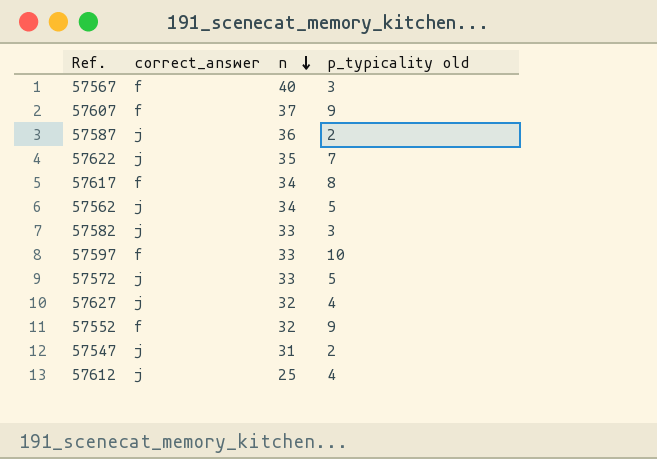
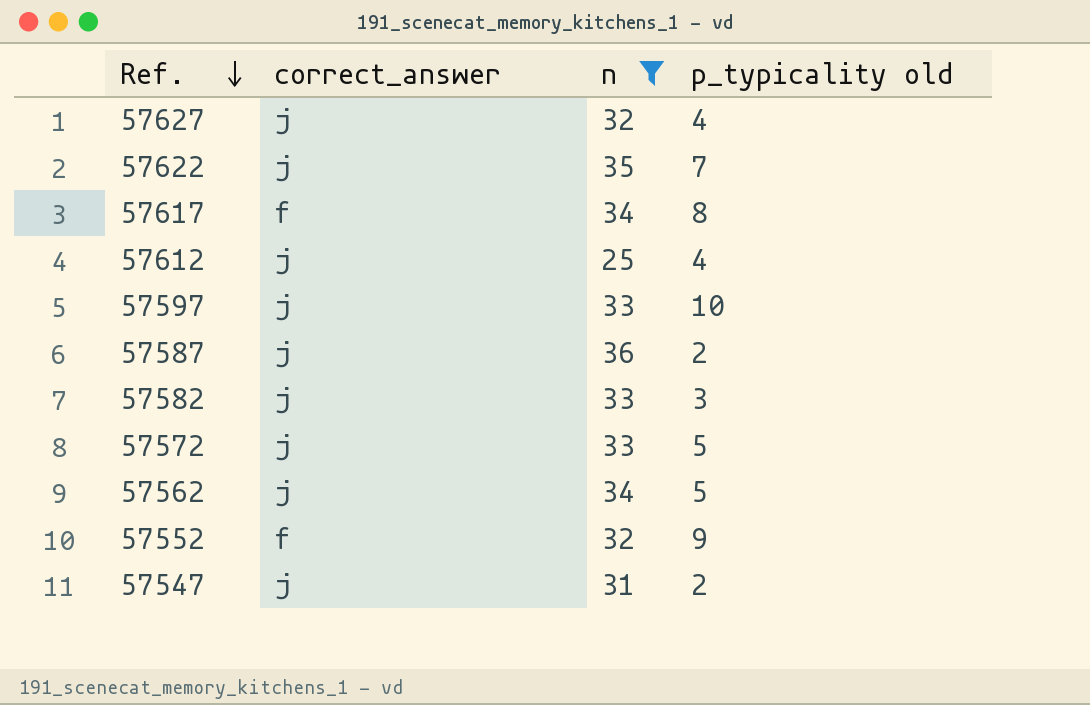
filter: none -> n <= 36
row order: n descending -> Ref. descending
57597 | correct_answer: f -> j

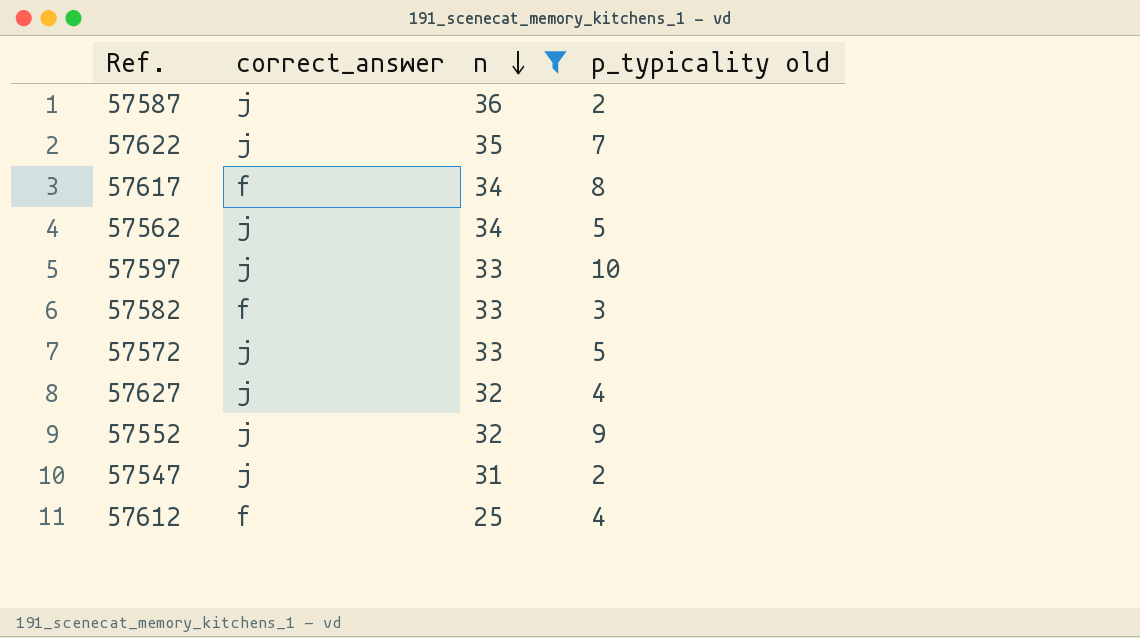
row order: Ref. descending -> n descending
57582 | correct_answer: j -> f
57552 | correct_answer: f -> j
57612 | correct_answer: j -> f

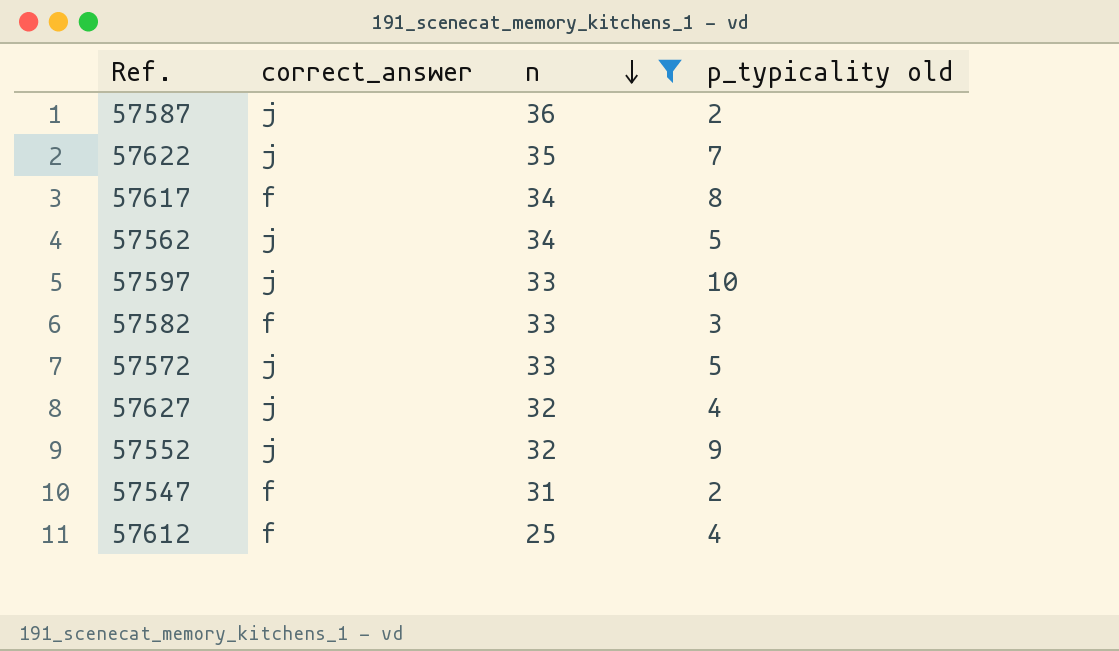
57547 | correct_answer: j -> f

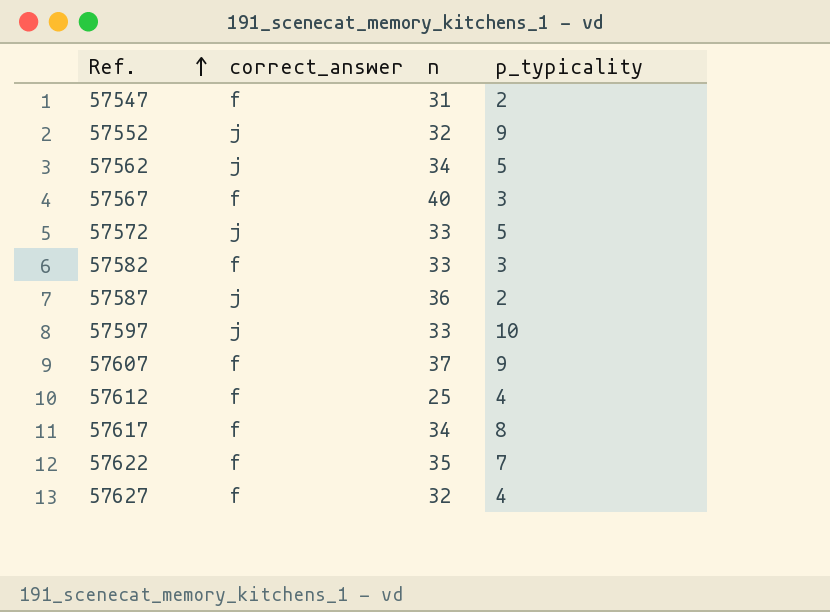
filter: n <= 36 -> none
row order: n descending -> Ref. ascending
column name: p_typicality old -> p_typicality
57622 | correct_answer: j -> f
57627 | correct_answer: j -> f

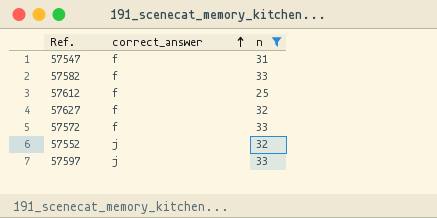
filter: none -> n <= 33
row order: Ref. ascending -> correct_answer ascending
column p_typicality | position: 4 -> none
57572 | correct_answer: j -> f

